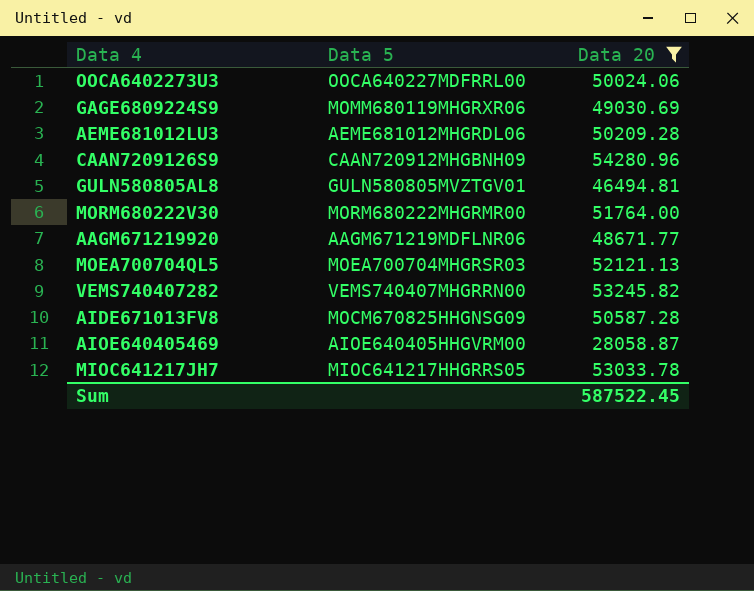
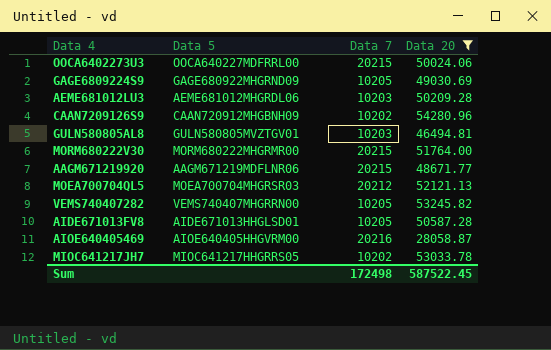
column Data 7 | position: none -> 3
GAGE6809224S9 | Data 5: MOMM680119MHGRXR06 -> GAGE680922MHGRND09
AIDE671013FV8 | Data 5: MOCM670825HHGNSG09 -> AIDE671013HHGLSD01

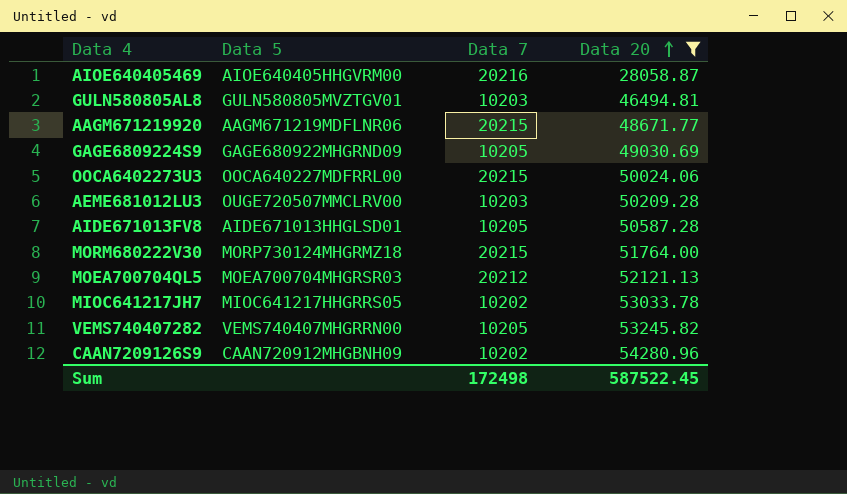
row order: none -> Data 20 ascending
AEME681012LU3 | Data 5: AEME681012MHGRDL06 -> OUGE720507MMCLRV00
MORM680222V30 | Data 5: MORM680222MHGRMR00 -> MORP730124MHGRMZ18

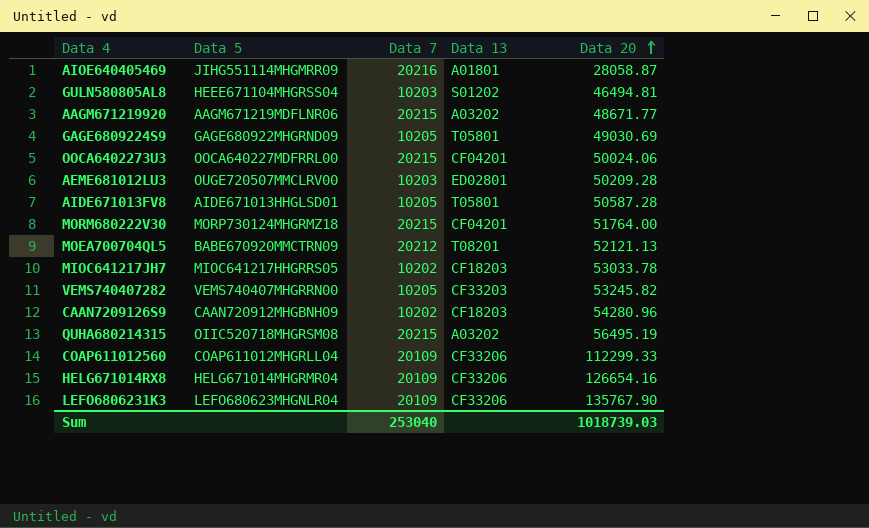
filter: Data 20 <= 54280.96 -> none
column Data 13 | position: none -> 4
AIOE640405469 | Data 5: AIOE640405HHGVRM00 -> JIHG551114MHGMRR09
GULN580805AL8 | Data 5: GULN580805MVZTGV01 -> HEEE671104MHGRSS04
MOEA700704QL5 | Data 5: MOEA700704MHGRSR03 -> BABE670920MMCTRN09
Sum | Data 7: 172498 -> 253040
Sum | Data 20: 587522.45 -> 1018739.03

